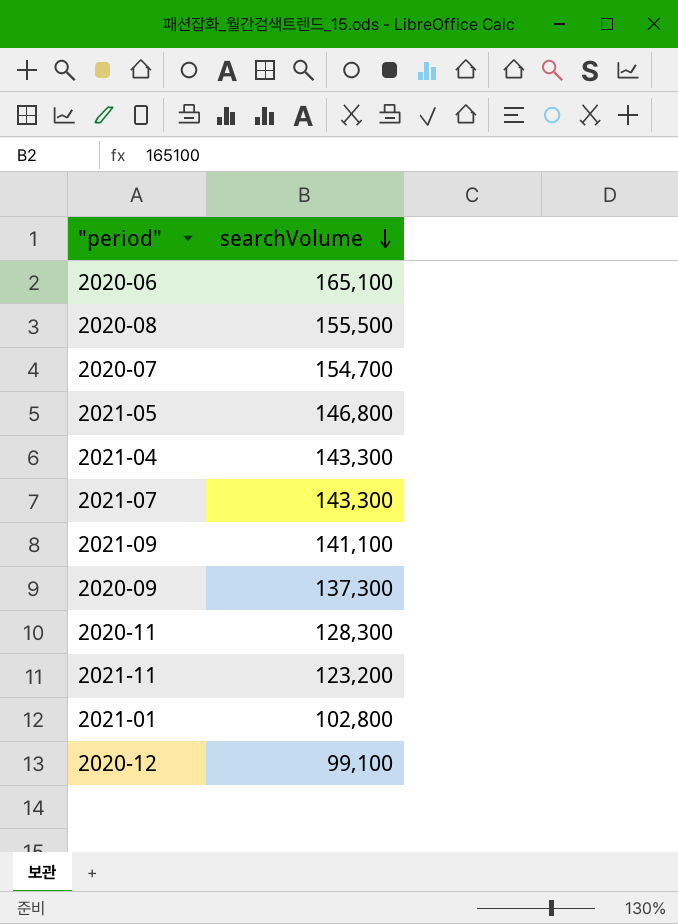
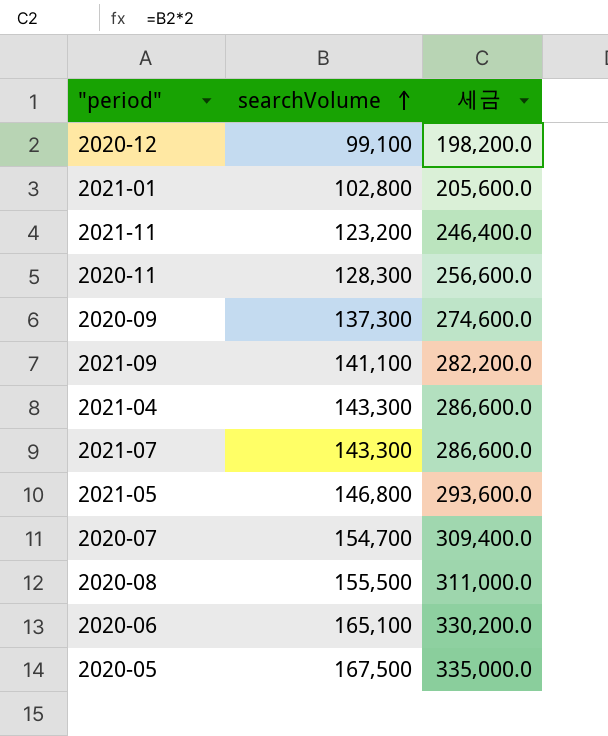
row order: searchVolume descending -> searchVolume ascending
column 세금 | formula: none -> [searchVolume] * 2
row 2020-05: none -> 167,500 | 335,000.0

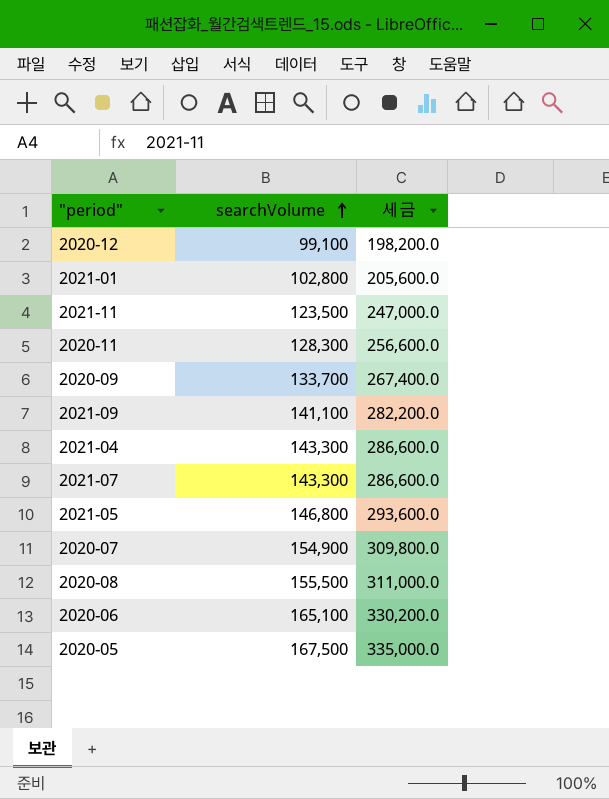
2021-11 | searchVolume: 123,200 -> 123,500
2021-11 | 세금: 246,400.0 -> 247,000.0
2020-09 | searchVolume: 137,300 -> 133,700
2020-09 | 세금: 274,600.0 -> 267,400.0
2020-07 | searchVolume: 154,700 -> 154,900
2020-07 | 세금: 309,400.0 -> 309,800.0

